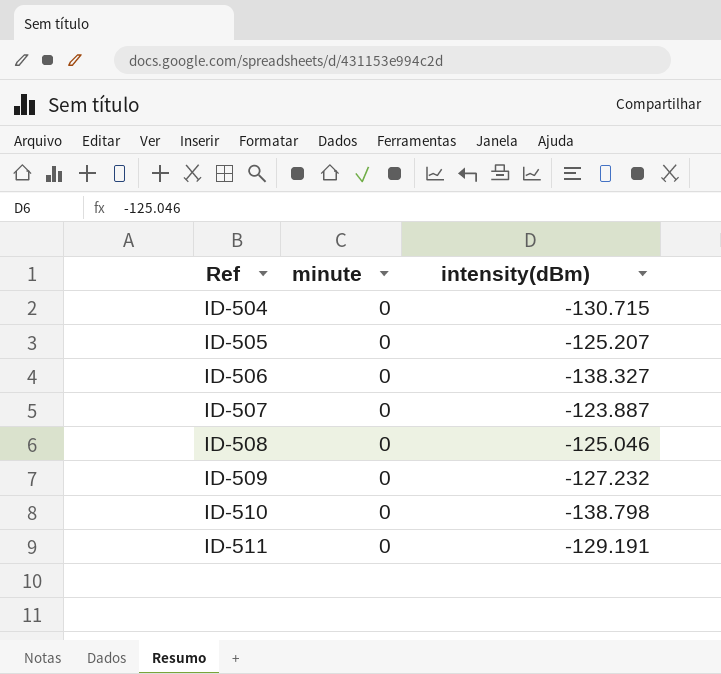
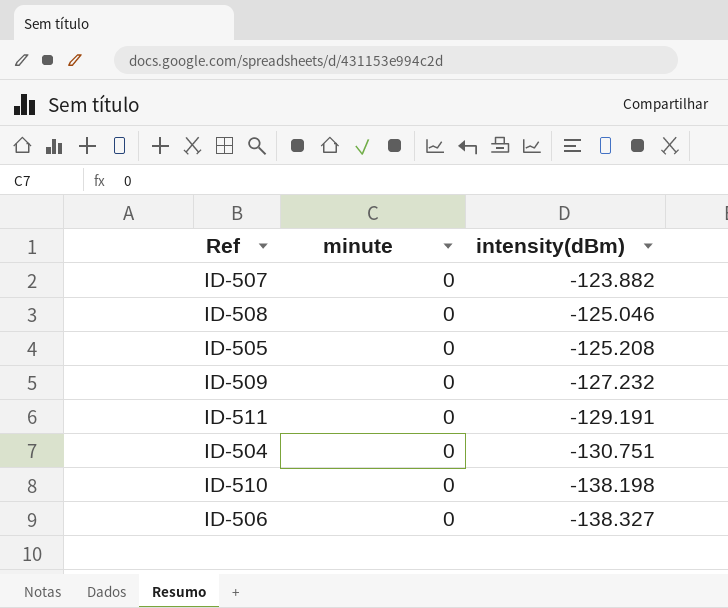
row order: Ref ascending -> intensity(dBm) descending
ID-507 | intensity(dBm): -123.887 -> -123.882
ID-505 | intensity(dBm): -125.207 -> -125.208
ID-504 | intensity(dBm): -130.715 -> -130.751
ID-510 | intensity(dBm): -138.798 -> -138.198

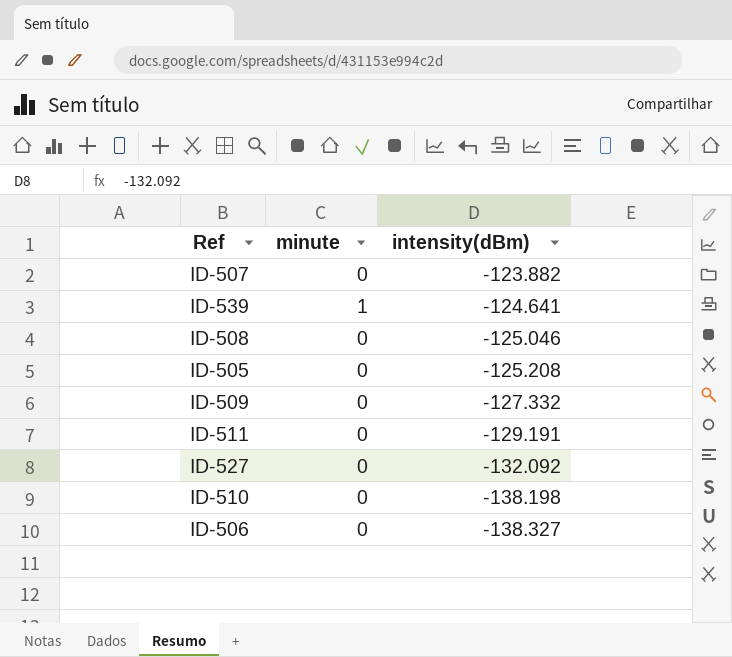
row ID-504: 0 | -130.751 -> none
row ID-539: none -> 1 | -124.641
ID-509 | intensity(dBm): -127.232 -> -127.332
row ID-527: none -> 0 | -132.092

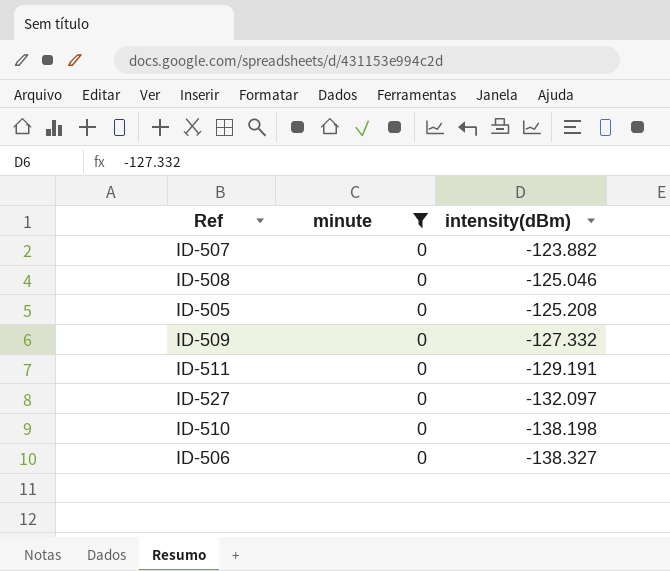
filter: none -> minute = 0
ID-527 | intensity(dBm): -132.092 -> -132.097

